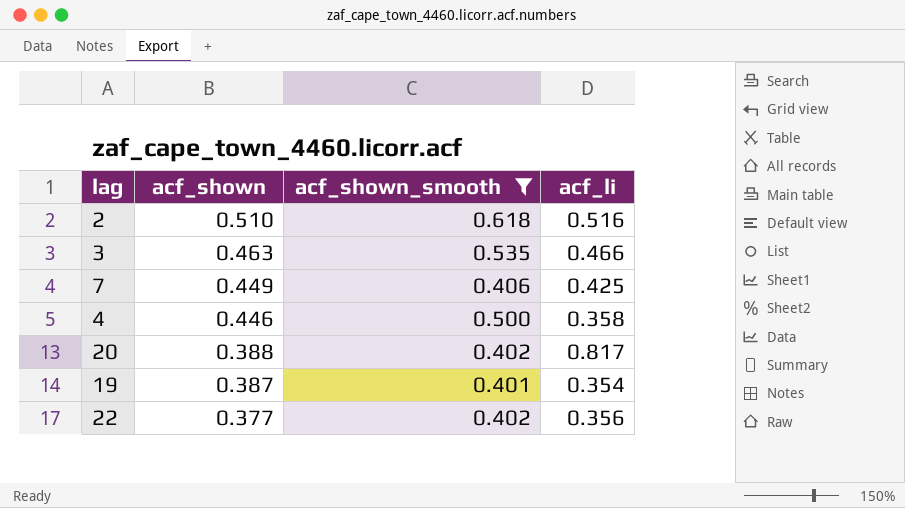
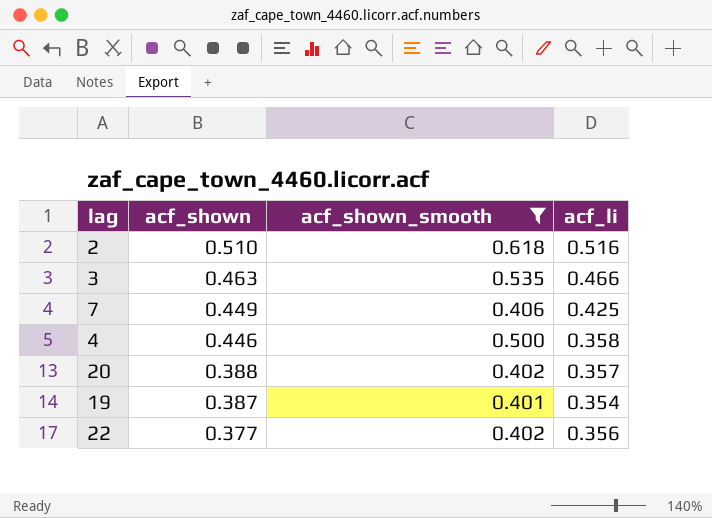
20 | acf_li: 0.817 -> 0.357

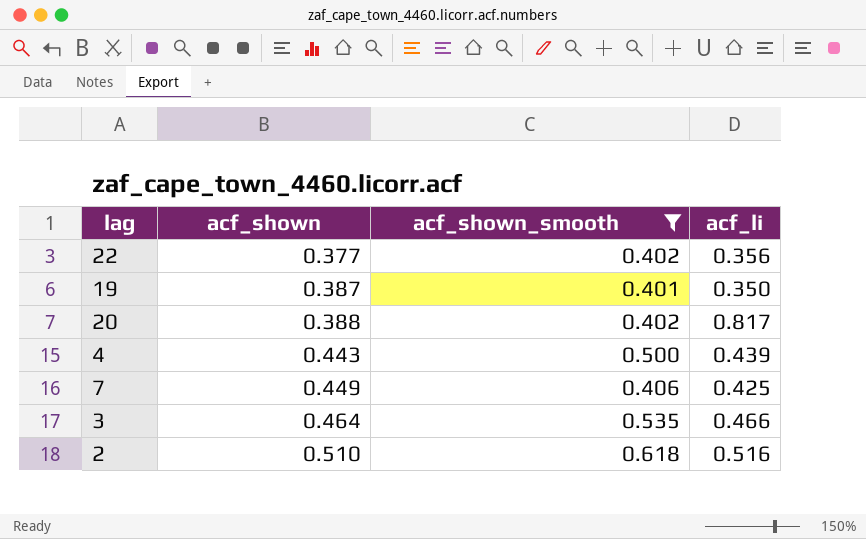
row order: acf_shown descending -> acf_shown ascending
19 | acf_li: 0.354 -> 0.350
20 | acf_li: 0.357 -> 0.817
4 | acf_shown: 0.446 -> 0.443
4 | acf_li: 0.358 -> 0.439
3 | acf_shown: 0.463 -> 0.464

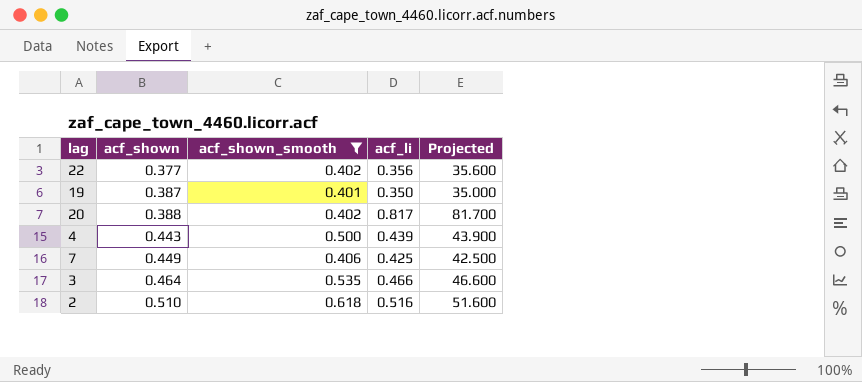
column Projected | formula: none -> [acf_li] * 100

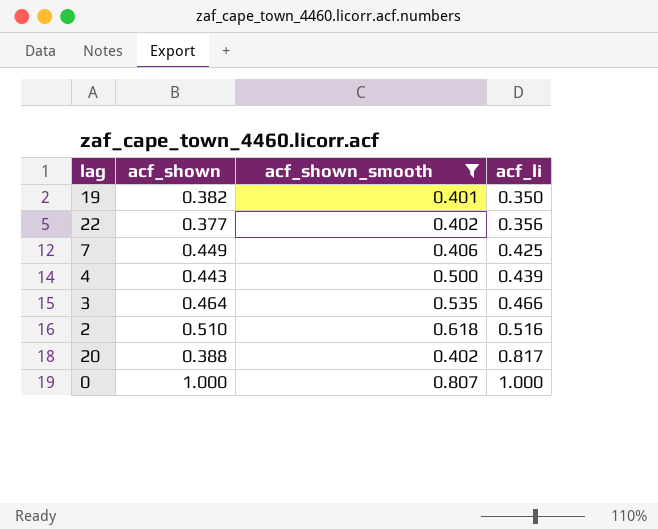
row order: acf_shown ascending -> acf_li ascending
column Projected | formula: [acf_li] * 100 -> none
19 | acf_shown: 0.387 -> 0.382
row 0: none -> 1.000 | 0.807 | 1.000

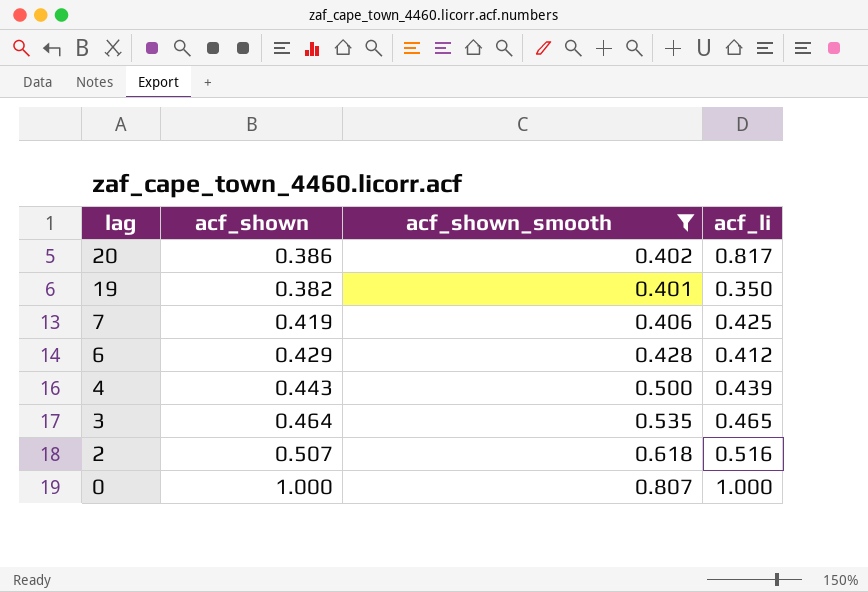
row order: acf_li ascending -> lag descending
row 22: 0.377 | 0.402 | 0.356 -> none
20 | acf_shown: 0.388 -> 0.386
7 | acf_shown: 0.449 -> 0.419
row 6: none -> 0.429 | 0.428 | 0.412
3 | acf_li: 0.466 -> 0.465
2 | acf_shown: 0.510 -> 0.507

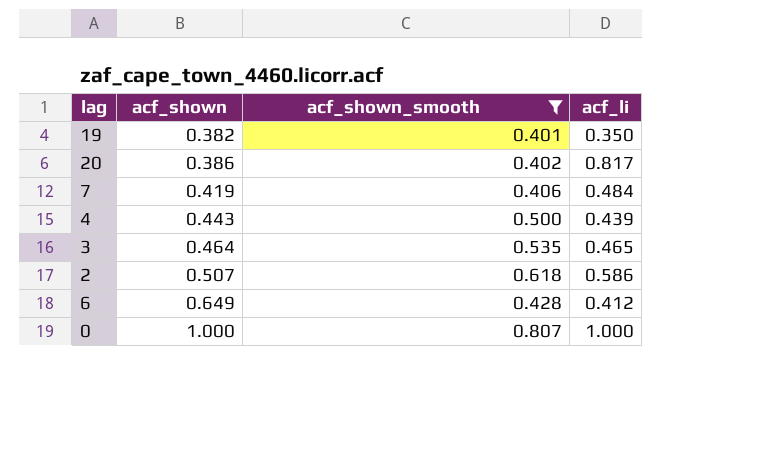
row order: lag descending -> acf_shown ascending
7 | acf_li: 0.425 -> 0.484
2 | acf_li: 0.516 -> 0.586
6 | acf_shown: 0.429 -> 0.649

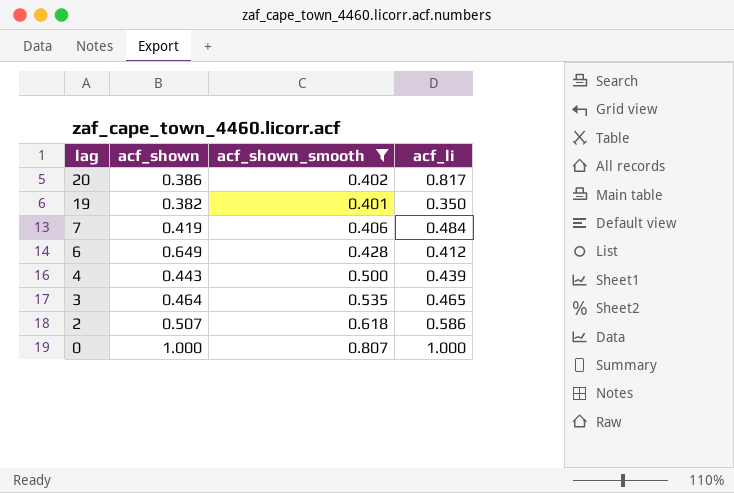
row order: acf_shown ascending -> lag descending

